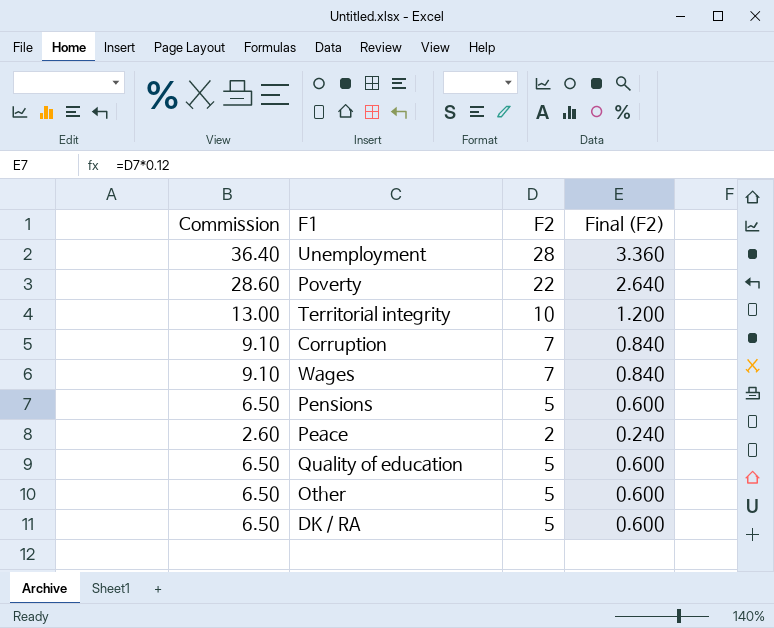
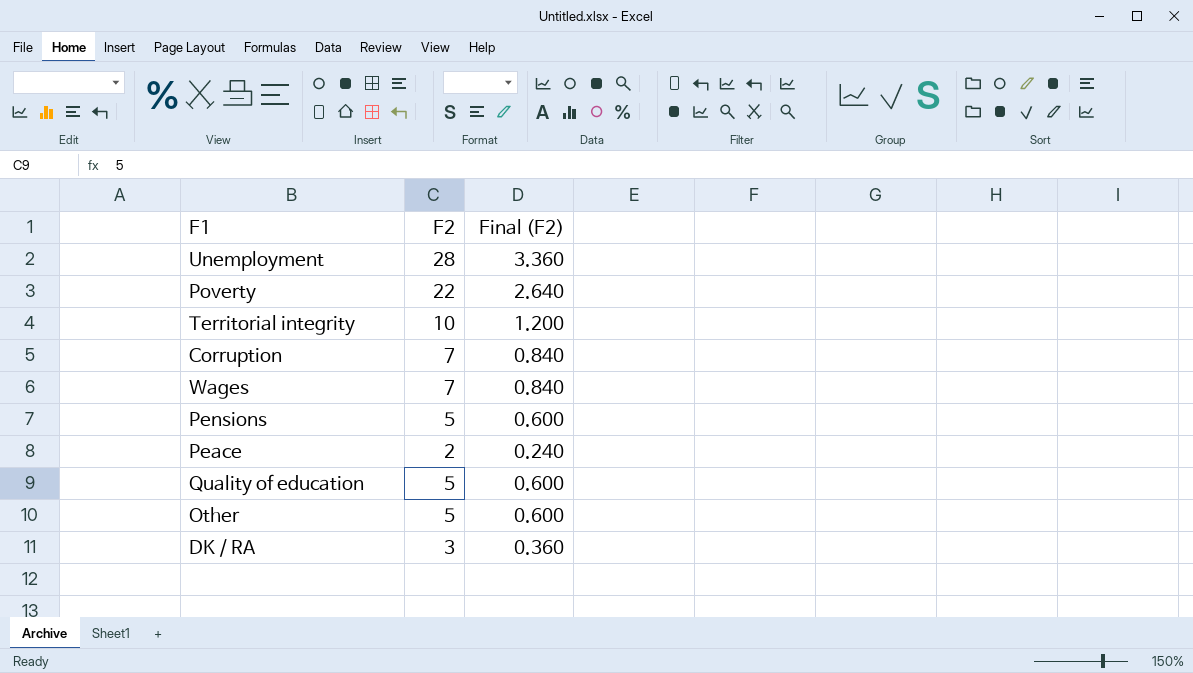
column Commission | formula: [F2] * 1.3 -> none
DK / RA | F2: 5 -> 3
DK / RA | Final (F2): 0.600 -> 0.360

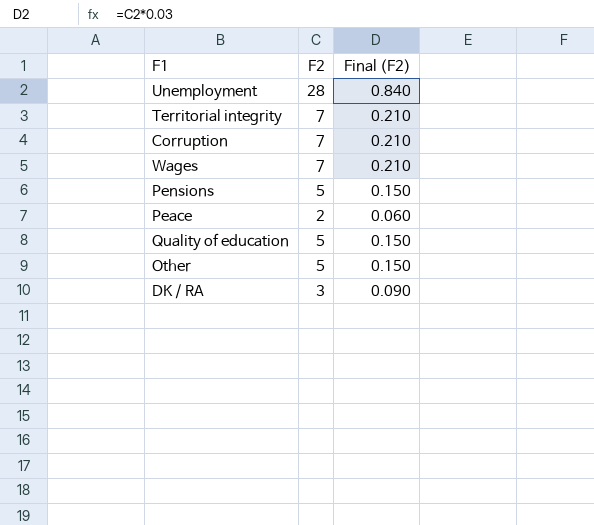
column Final (F2) | formula: [F2] * 0.12 -> [F2] * 0.03
row Poverty: 22 | 2.640 -> none
Territorial integrity | F2: 10 -> 7

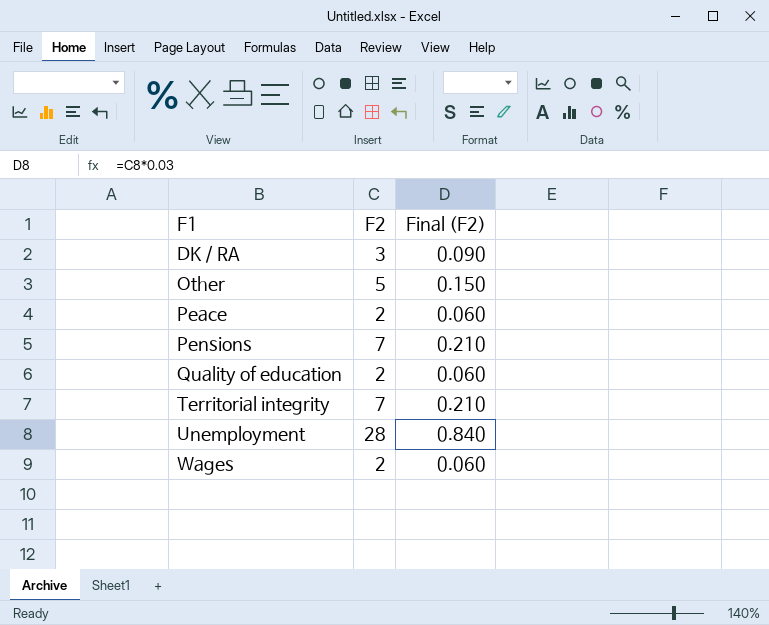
row order: none -> F1 ascending
row Corruption: 7 | 0.210 -> none
Pensions | F2: 5 -> 7
Pensions | Final (F2): 0.150 -> 0.210
Quality of education | F2: 5 -> 2
Quality of education | Final (F2): 0.150 -> 0.060
Wages | F2: 7 -> 2
Wages | Final (F2): 0.210 -> 0.060

